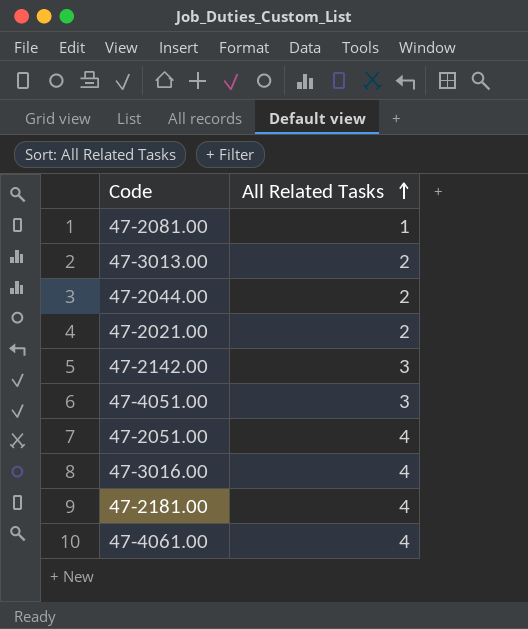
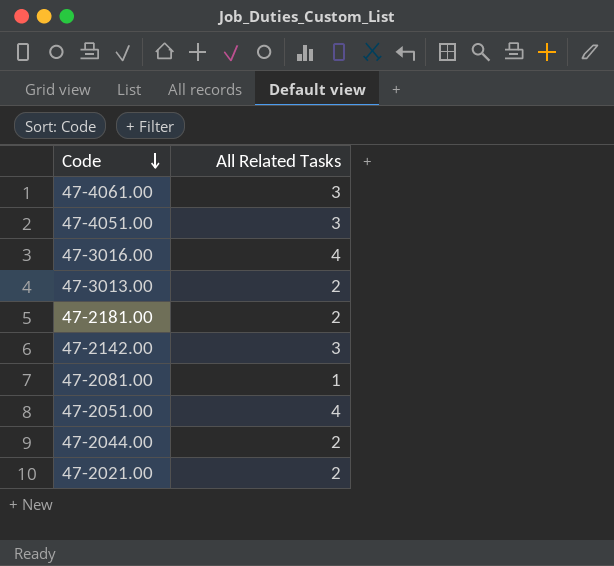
row order: All Related Tasks ascending -> Code descending
47-4061.00 | All Related Tasks: 4 -> 3
47-2181.00 | All Related Tasks: 4 -> 2

